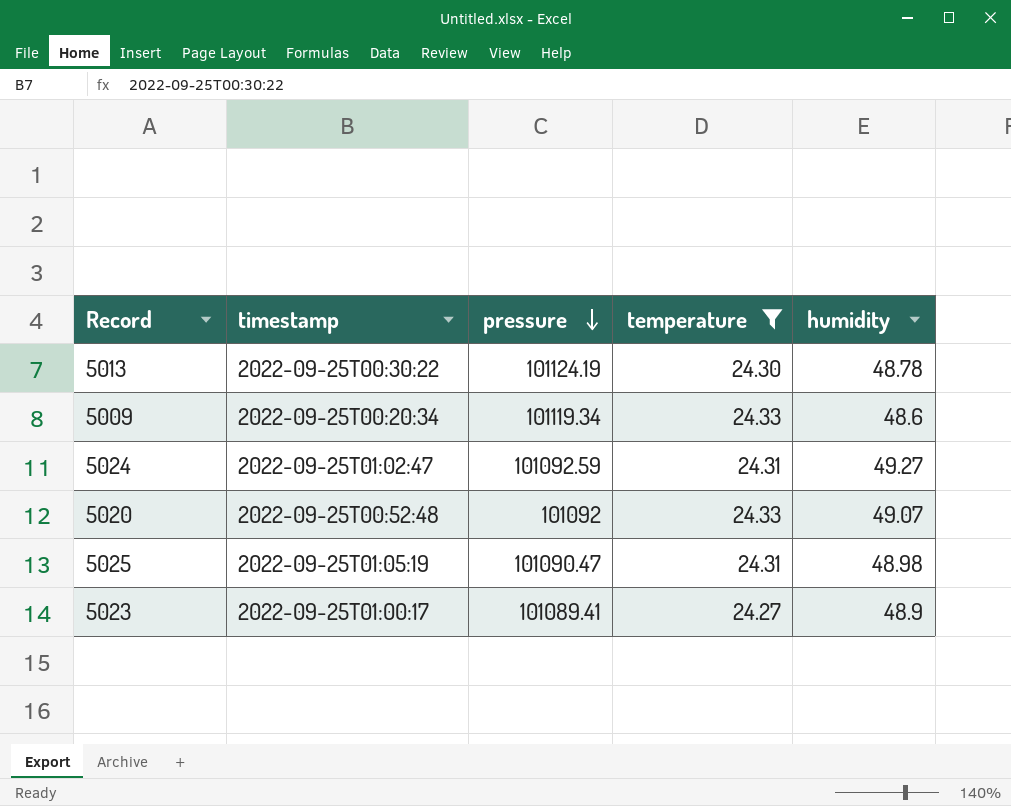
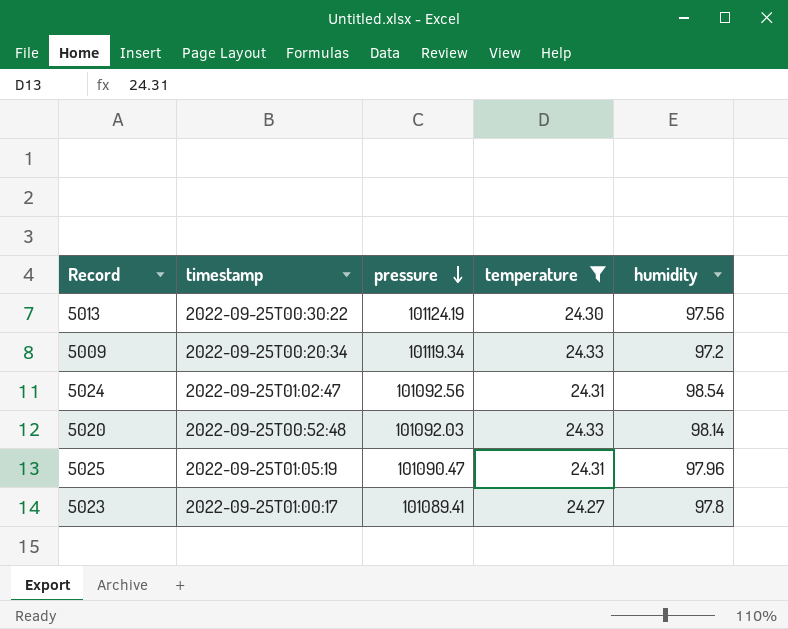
5013 | humidity: 48.78 -> 97.56
5009 | humidity: 48.6 -> 97.2
5024 | pressure: 101092.59 -> 101092.56
5024 | humidity: 49.27 -> 98.54
5020 | pressure: 101092 -> 101092.03
5020 | humidity: 49.07 -> 98.14
5025 | humidity: 48.98 -> 97.96
5023 | humidity: 48.9 -> 97.8

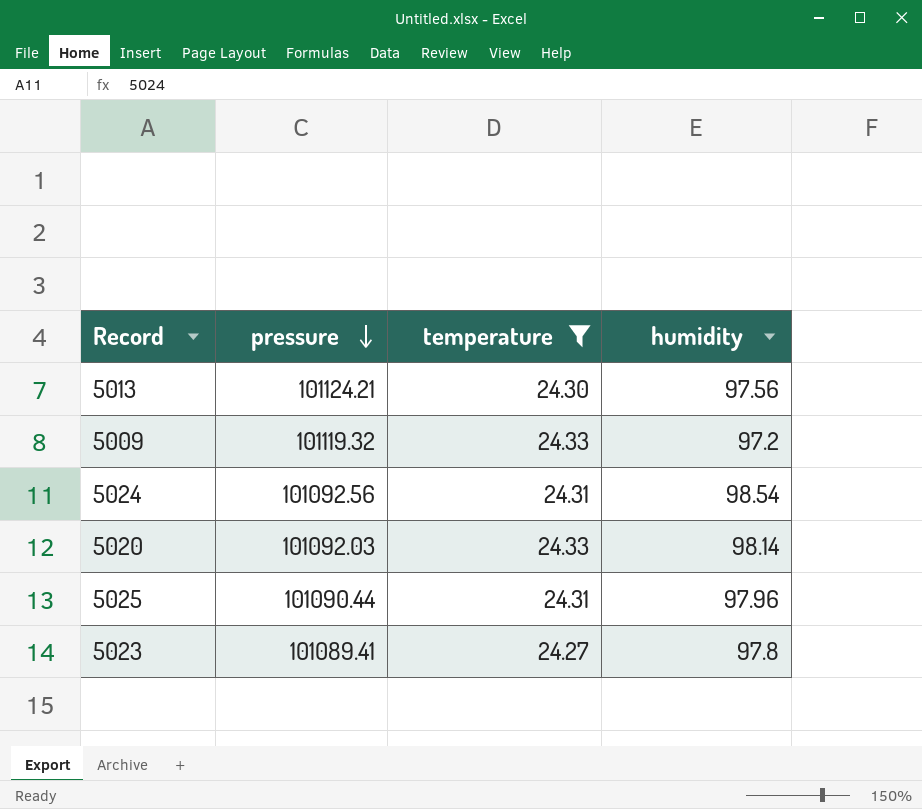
column timestamp | position: 2 -> none
5013 | pressure: 101124.19 -> 101124.21
5009 | pressure: 101119.34 -> 101119.32
5025 | pressure: 101090.47 -> 101090.44

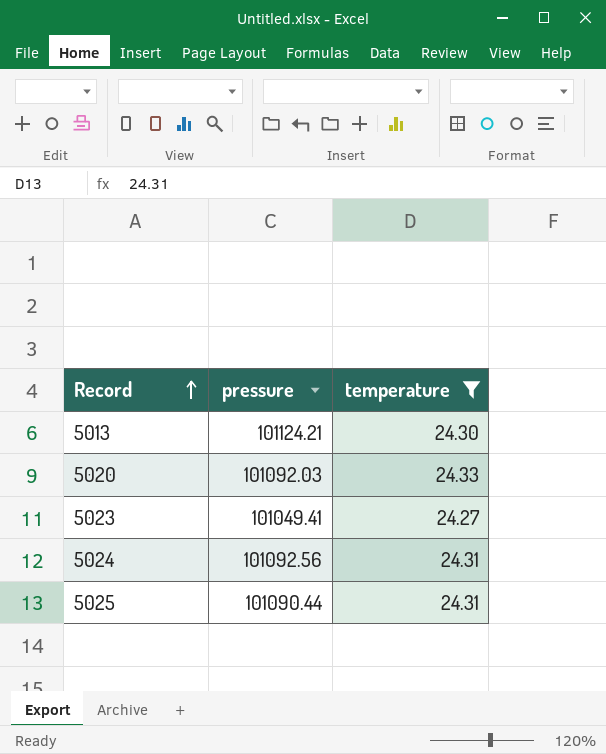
row order: pressure descending -> Record ascending
column humidity | position: 4 -> none
row 5009: 101119.32 | 24.33 | 97.2 -> none
5023 | pressure: 101089.41 -> 101049.41

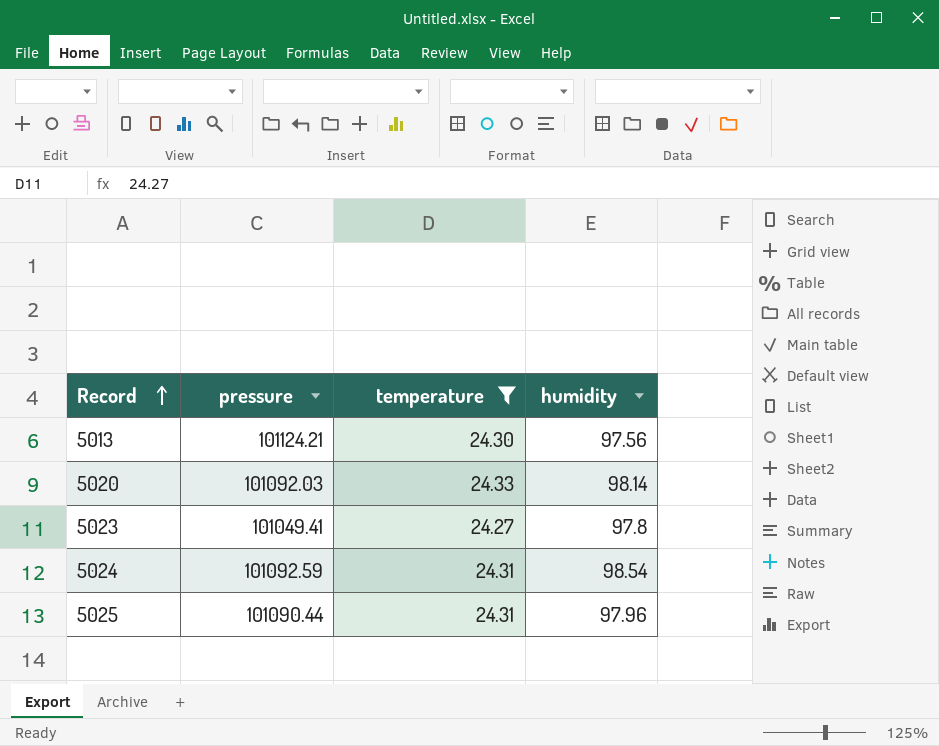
column humidity | position: none -> 4
5024 | pressure: 101092.56 -> 101092.59

